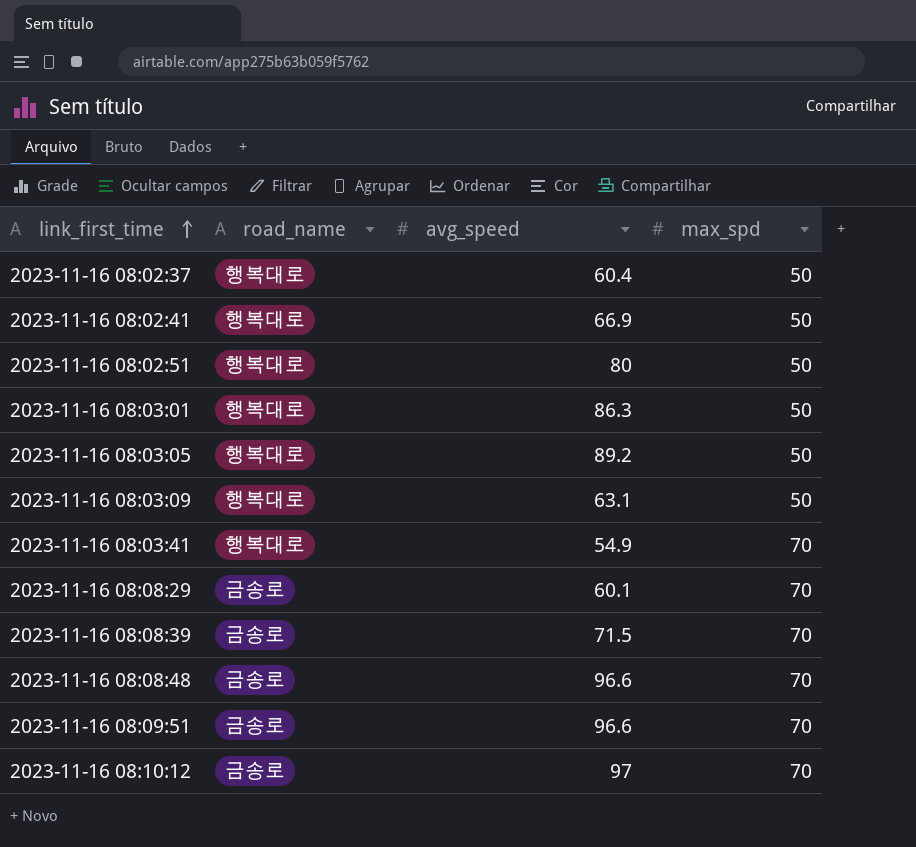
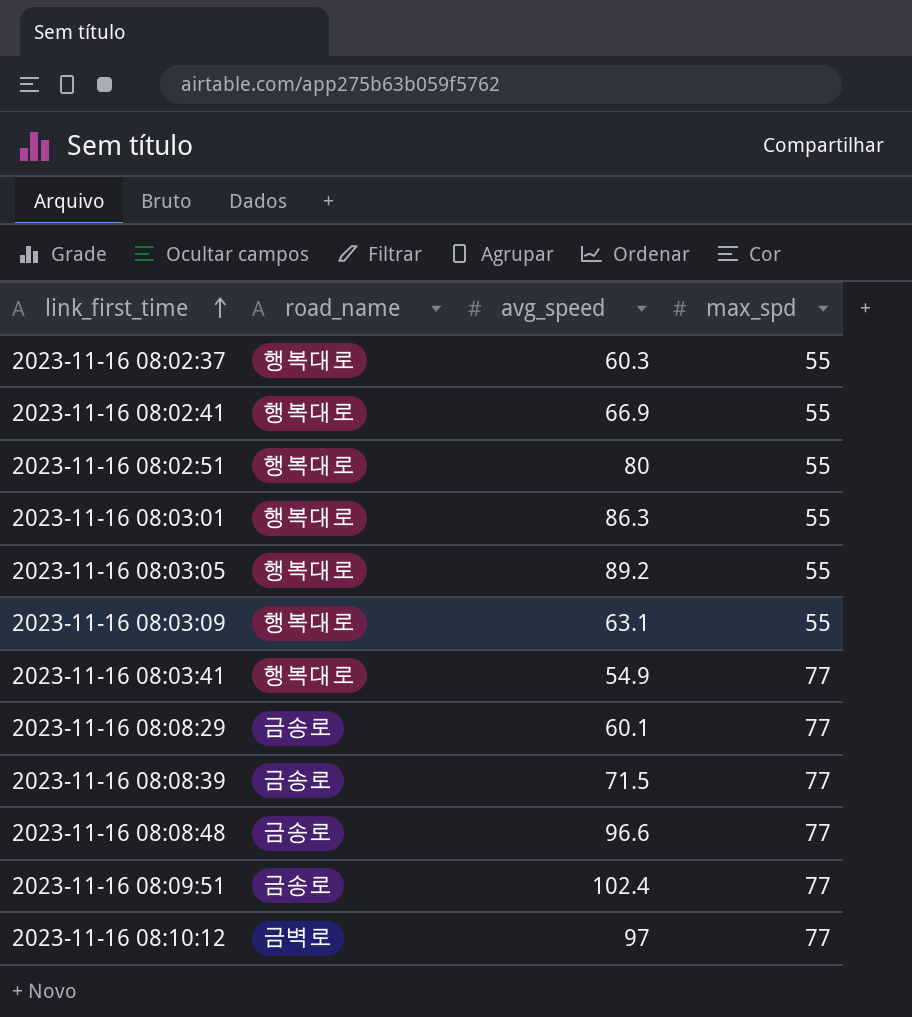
2023-11-16 08:02:37 | avg_speed: 60.4 -> 60.3
2023-11-16 08:02:37 | max_spd: 50 -> 55
2023-11-16 08:02:41 | max_spd: 50 -> 55
2023-11-16 08:02:51 | max_spd: 50 -> 55
2023-11-16 08:03:01 | max_spd: 50 -> 55
2023-11-16 08:03:05 | max_spd: 50 -> 55
2023-11-16 08:03:09 | max_spd: 50 -> 55
2023-11-16 08:03:41 | max_spd: 70 -> 77
2023-11-16 08:08:29 | max_spd: 70 -> 77
2023-11-16 08:08:39 | max_spd: 70 -> 77
2023-11-16 08:08:48 | max_spd: 70 -> 77
2023-11-16 08:09:51 | avg_speed: 96.6 -> 102.4
2023-11-16 08:09:51 | max_spd: 70 -> 77
2023-11-16 08:10:12 | road_name: 금송로 -> 금벽로
2023-11-16 08:10:12 | max_spd: 70 -> 77

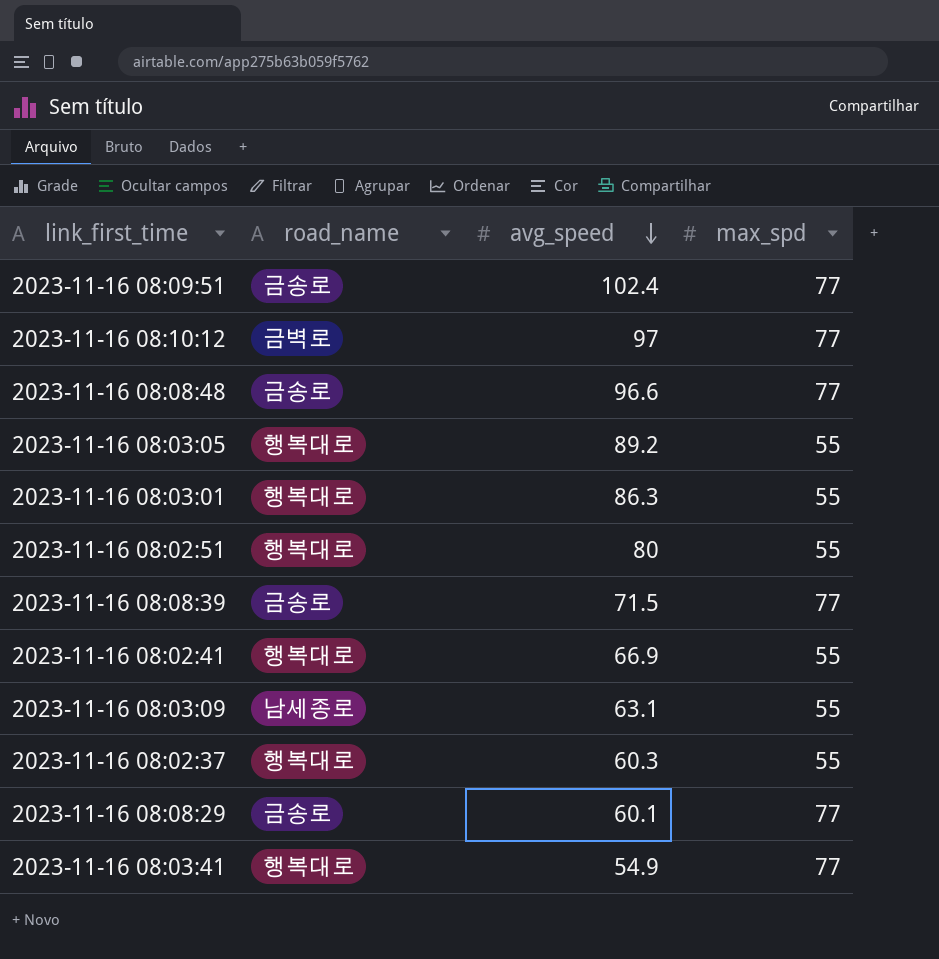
row order: link_first_time ascending -> avg_speed descending
2023-11-16 08:03:09 | road_name: 행복대로 -> 남세종로

